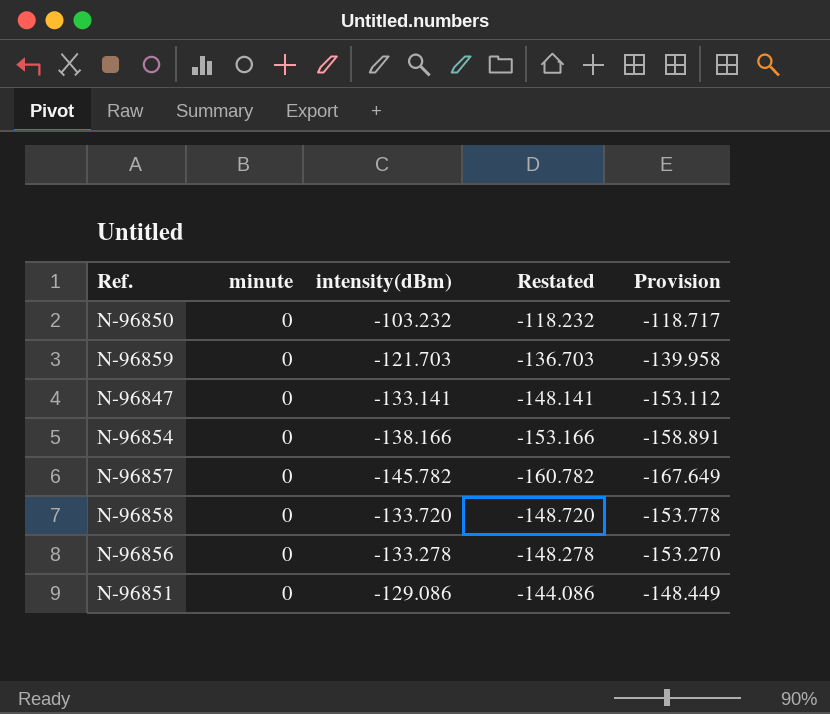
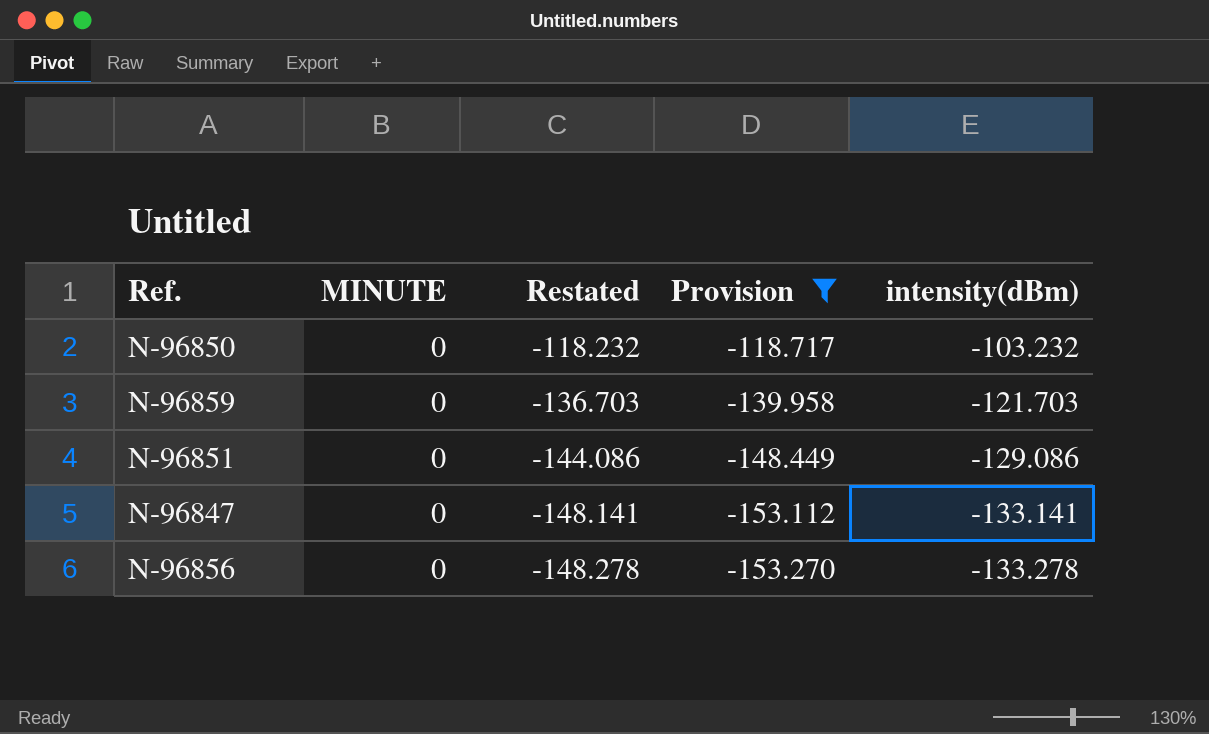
filter: none -> Provision >= -153.270
row order: none -> Restated descending
column name: minute -> MINUTE
column intensity(dBm) | position: 3 -> 5

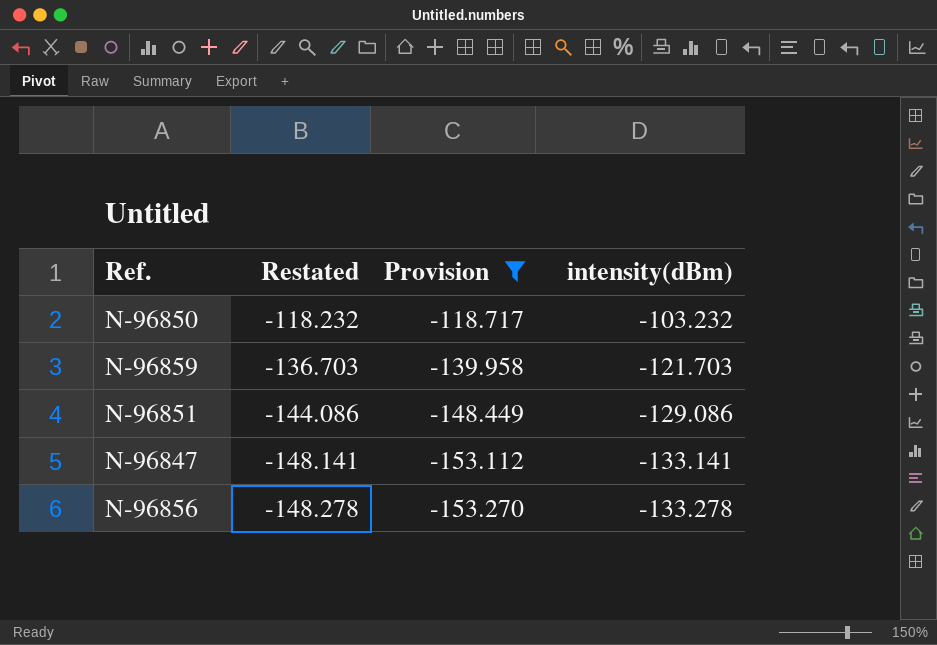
column MINUTE | position: 2 -> none

